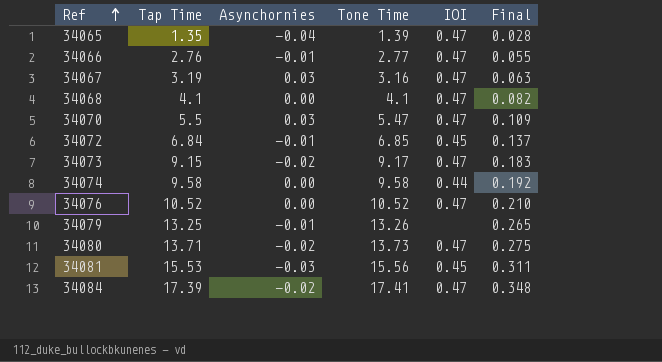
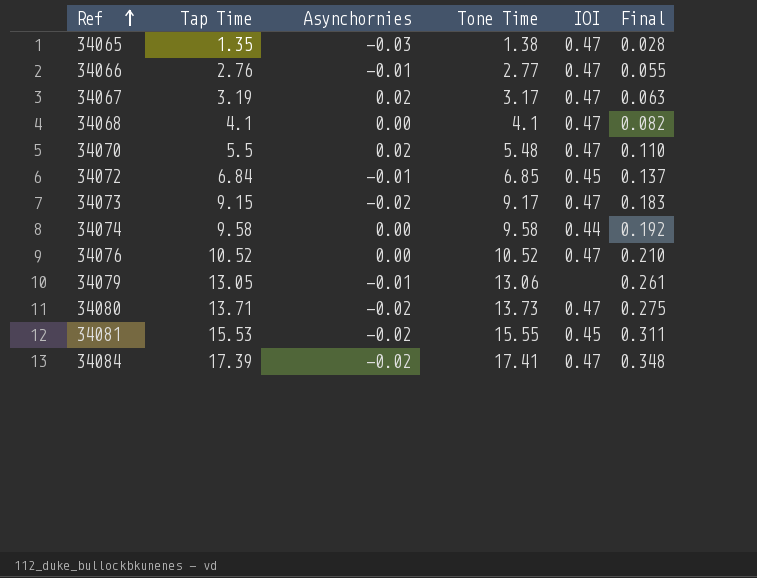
34065 | Asynchornies: -0.04 -> -0.03
34065 | Tone Time: 1.39 -> 1.38
34067 | Asynchornies: 0.03 -> 0.02
34067 | Tone Time: 3.16 -> 3.17
34070 | Asynchornies: 0.03 -> 0.02
34070 | Tone Time: 5.47 -> 5.48
34070 | Final: 0.109 -> 0.110
34079 | Tap Time: 13.25 -> 13.05
34079 | Tone Time: 13.26 -> 13.06
34079 | Final: 0.265 -> 0.261
34081 | Asynchornies: -0.03 -> -0.02
34081 | Tone Time: 15.56 -> 15.55

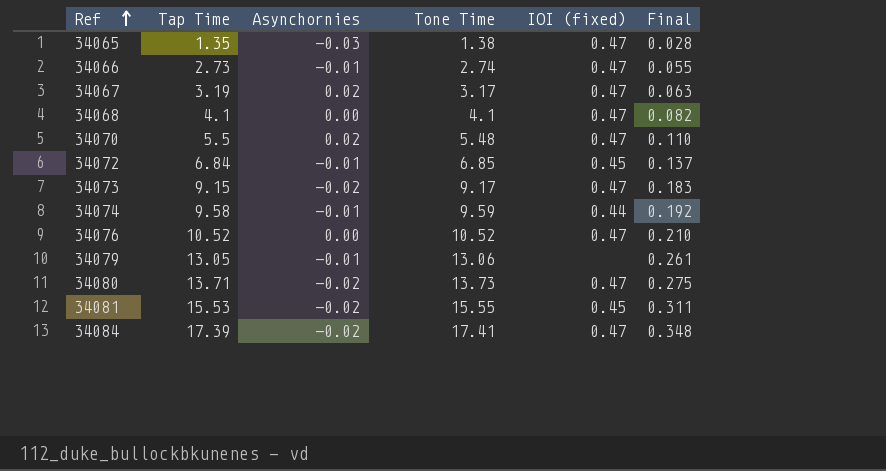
column name: IOI -> IOI (fixed)
34066 | Tap Time: 2.76 -> 2.73
34066 | Tone Time: 2.77 -> 2.74
34074 | Asynchornies: 0.00 -> -0.01
34074 | Tone Time: 9.58 -> 9.59

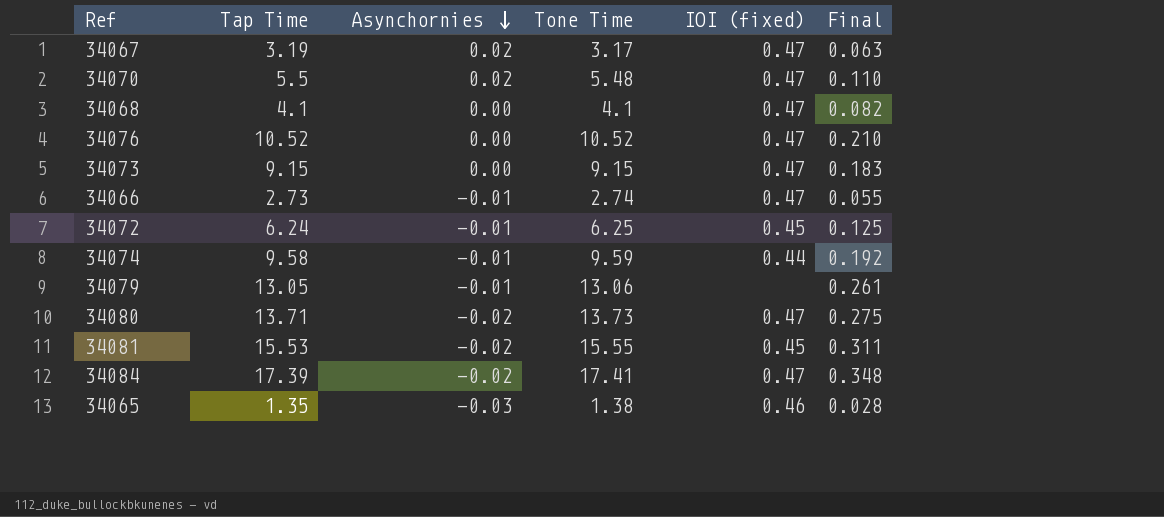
row order: Ref ascending -> Asynchornies descending
34073 | Asynchornies: -0.02 -> 0.00
34073 | Tone Time: 9.17 -> 9.15
34072 | Tap Time: 6.84 -> 6.24
34072 | Tone Time: 6.85 -> 6.25
34072 | Final: 0.137 -> 0.125
34065 | IOI (fixed): 0.47 -> 0.46

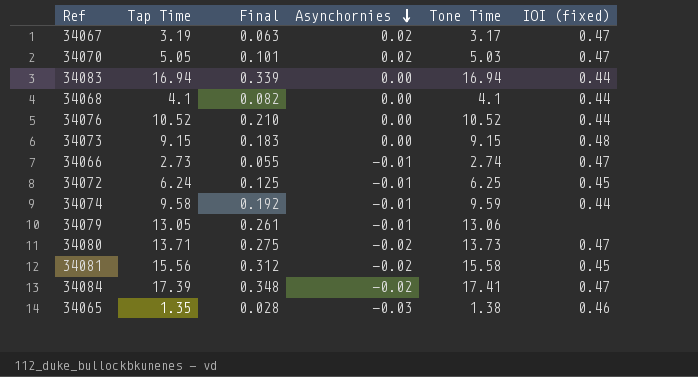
column Final | position: 6 -> 3
34070 | Tap Time: 5.5 -> 5.05
34070 | Final: 0.110 -> 0.101
34070 | Tone Time: 5.48 -> 5.03
row 34083: none -> 16.94 | 0.339 | 0.00 | 16.94 | 0.44
34068 | IOI (fixed): 0.47 -> 0.44
34076 | IOI (fixed): 0.47 -> 0.44
34073 | IOI (fixed): 0.47 -> 0.48
34081 | Tap Time: 15.53 -> 15.56
34081 | Final: 0.311 -> 0.312
34081 | Tone Time: 15.55 -> 15.58

